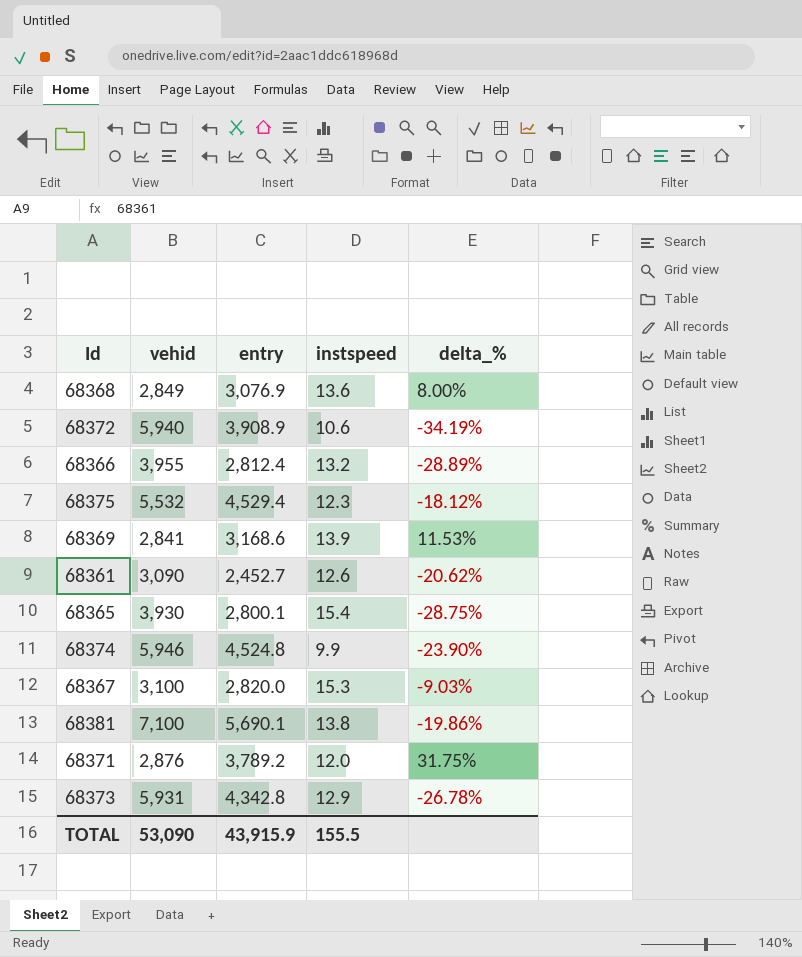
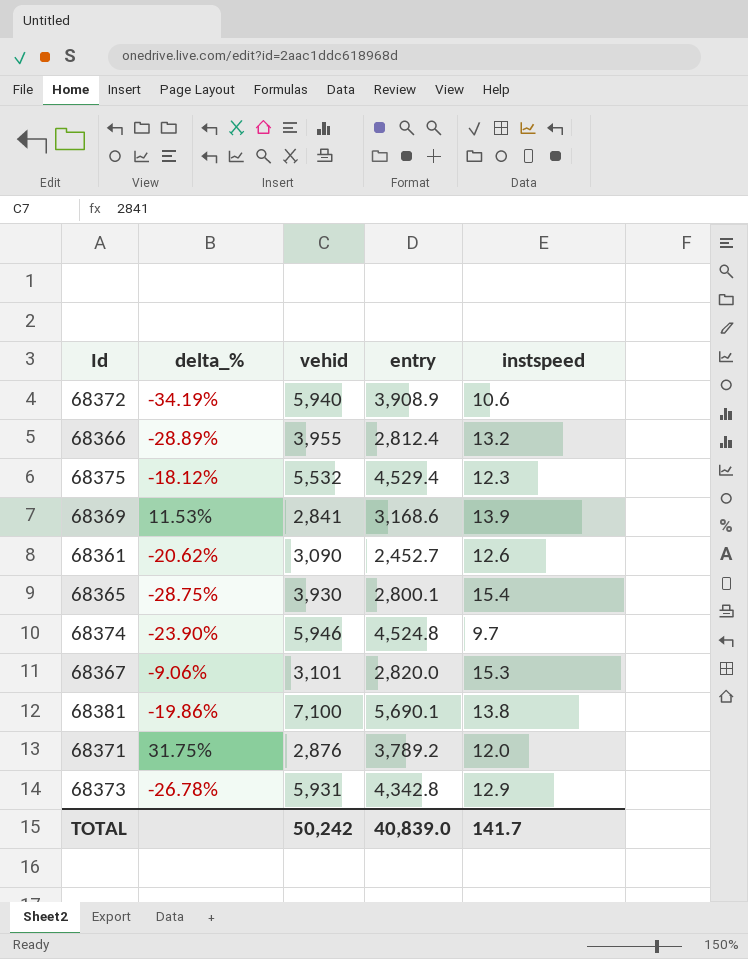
column delta_% | position: 5 -> 2
row 68368: 2,849 | 3,076.9 | 13.6 | 8.00% -> none
68374 | instspeed: 9.9 -> 9.7
68367 | delta_%: -9.03% -> -9.06%
68367 | vehid: 3,100 -> 3,101
TOTAL | vehid: 53,090 -> 50,242
TOTAL | entry: 43,915.9 -> 40,839.0
TOTAL | instspeed: 155.5 -> 141.7

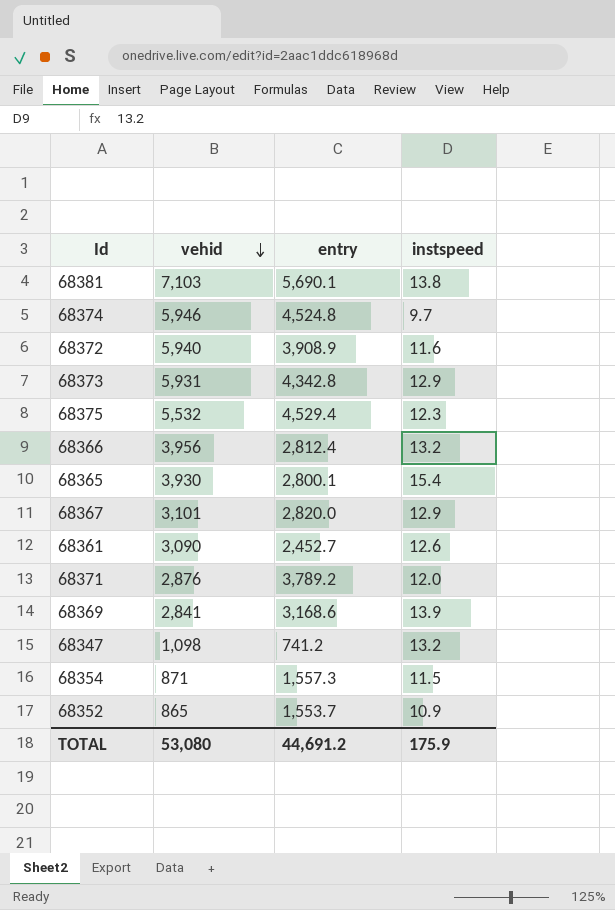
row order: none -> vehid descending
column delta_% | formula: ([entry] - [vehid]) / [vehid] -> none
68381 | vehid: 7,100 -> 7,103
68372 | instspeed: 10.6 -> 11.6
68366 | vehid: 3,955 -> 3,956
68367 | instspeed: 15.3 -> 12.9
row 68347: none -> 1,098 | 741.2 | 13.2
row 68354: none -> 871 | 1,557.3 | 11.5
row 68352: none -> 865 | 1,553.7 | 10.9
TOTAL | vehid: 50,242 -> 53,080
TOTAL | entry: 40,839.0 -> 44,691.2
TOTAL | instspeed: 141.7 -> 175.9

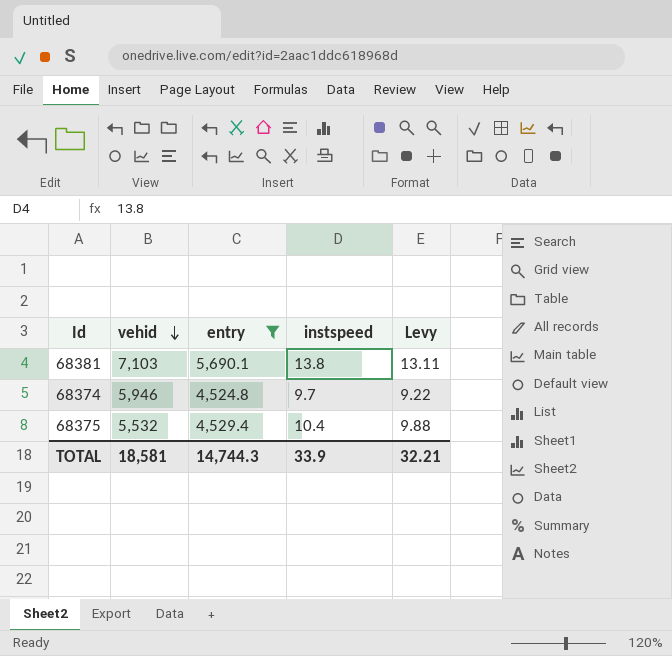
filter: none -> entry >= 4,524.8
column Levy | formula: none -> [instspeed] * 0.95
68375 | instspeed: 12.3 -> 10.4
TOTAL | vehid: 53,080 -> 18,581
TOTAL | entry: 44,691.2 -> 14,744.3
TOTAL | instspeed: 175.9 -> 33.9

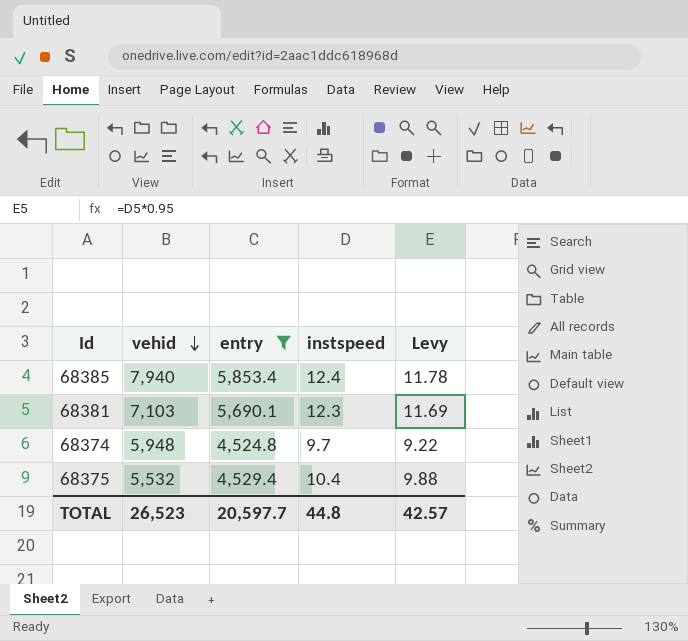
row 68385: none -> 7,940 | 5,853.4 | 12.4 | 11.78
68381 | instspeed: 13.8 -> 12.3
68381 | Levy: 13.11 -> 11.69
68374 | vehid: 5,946 -> 5,948
TOTAL | vehid: 18,581 -> 26,523
TOTAL | entry: 14,744.3 -> 20,597.7
TOTAL | instspeed: 33.9 -> 44.8
TOTAL | Levy: 32.21 -> 42.57

